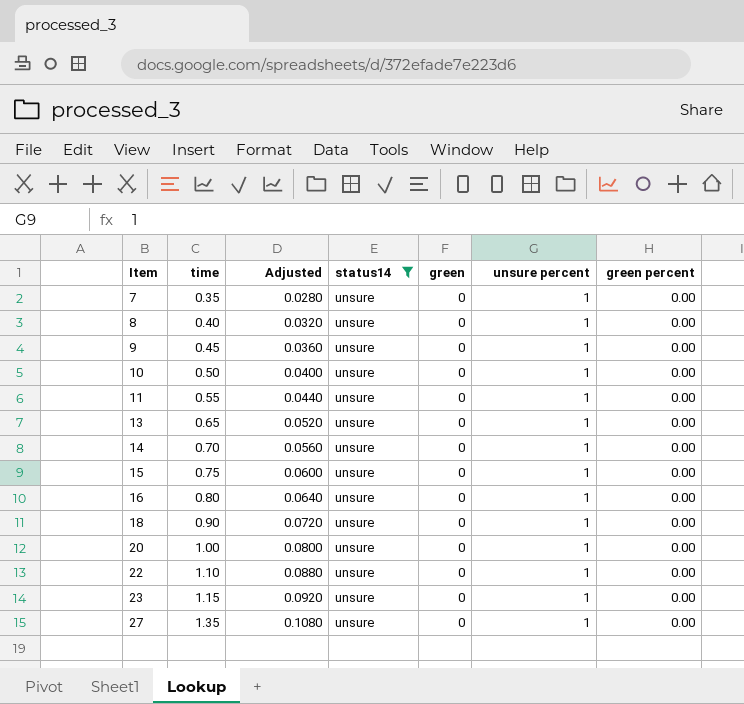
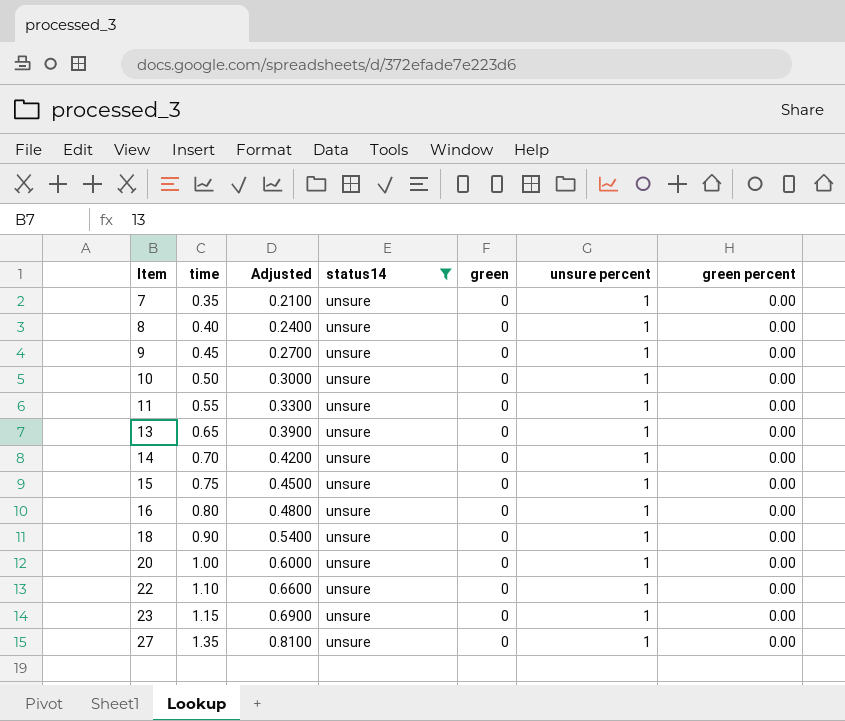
column Adjusted | formula: [time] * 0.08 -> [time] * 0.6

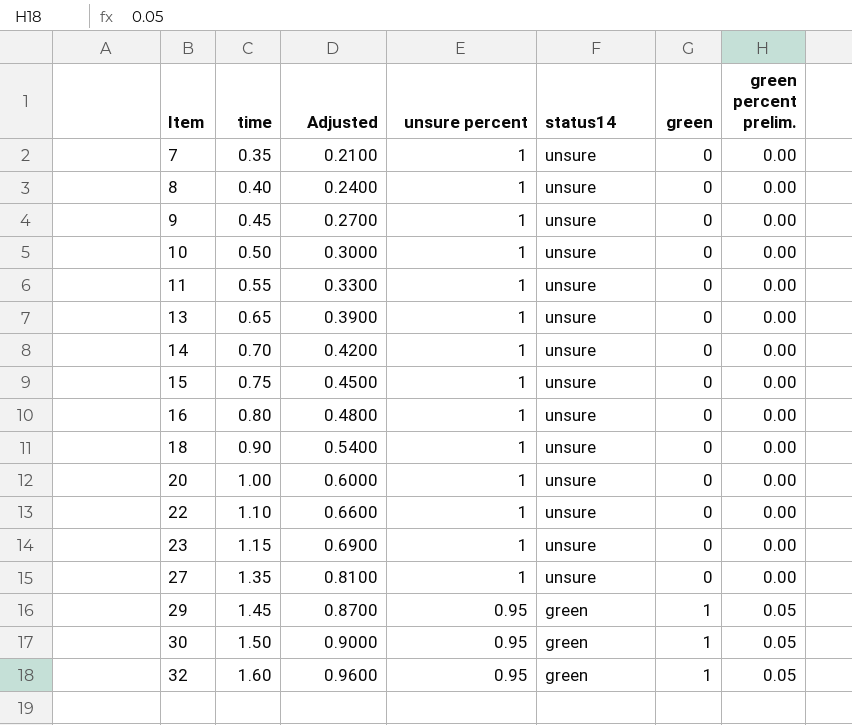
filter: status14 = unsure -> none
column unsure percent | position: 6 -> 4
column name: green percent -> green percent prelim.

